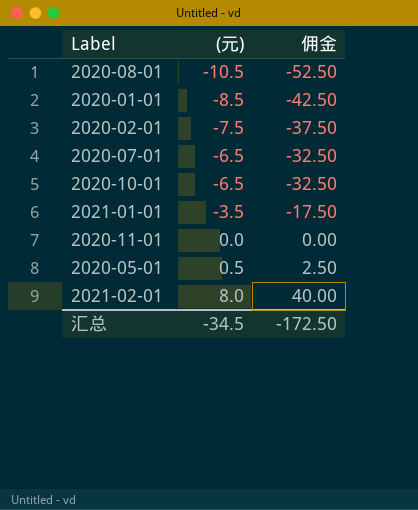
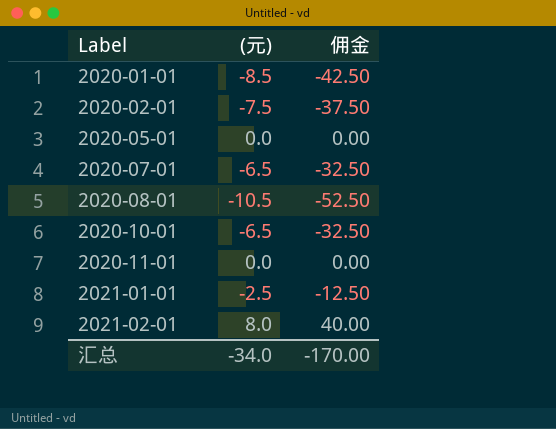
row order: (元) ascending -> Label ascending
2020-05-01 | (元): 0.5 -> 0.0
2020-05-01 | 佣金: 2.50 -> 0.00
2021-01-01 | (元): -3.5 -> -2.5
2021-01-01 | 佣金: -17.50 -> -12.50
汇总 | (元): -34.5 -> -34.0
汇总 | 佣金: -172.50 -> -170.00

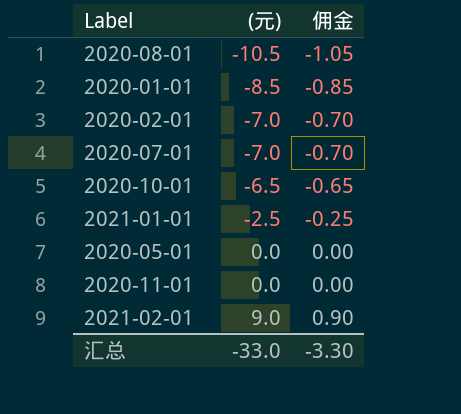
row order: Label ascending -> (元) ascending
column 佣金 | formula: [(元)] * 5 -> [(元)] * 0.1
2020-02-01 | (元): -7.5 -> -7.0
2020-07-01 | (元): -6.5 -> -7.0
2021-02-01 | (元): 8.0 -> 9.0
汇总 | (元): -34.0 -> -33.0
汇总 | 佣金: -170.00 -> -3.30

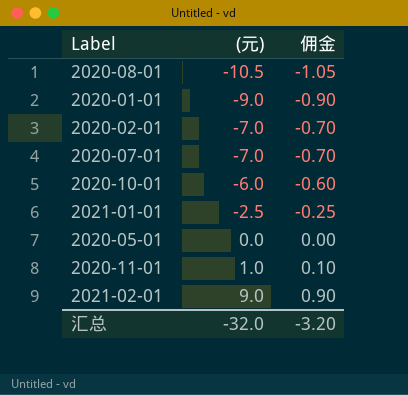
2020-01-01 | (元): -8.5 -> -9.0
2020-01-01 | 佣金: -0.85 -> -0.90
2020-10-01 | (元): -6.5 -> -6.0
2020-10-01 | 佣金: -0.65 -> -0.60
2020-11-01 | (元): 0.0 -> 1.0
2020-11-01 | 佣金: 0.00 -> 0.10
汇总 | (元): -33.0 -> -32.0
汇总 | 佣金: -3.30 -> -3.20

